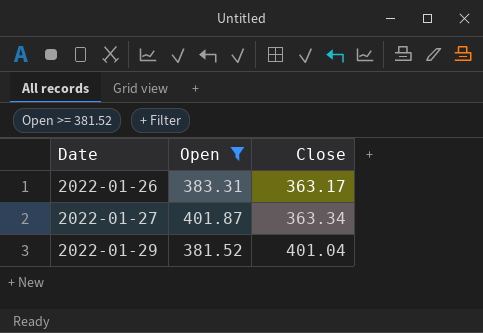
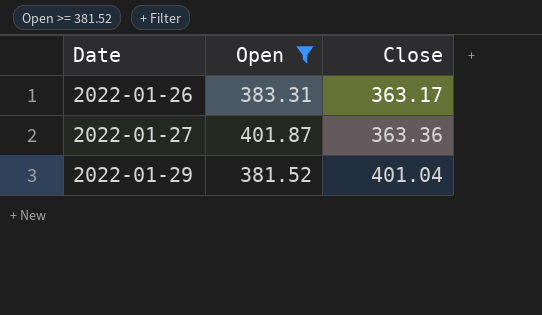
2022-01-27 | Close: 363.34 -> 363.36

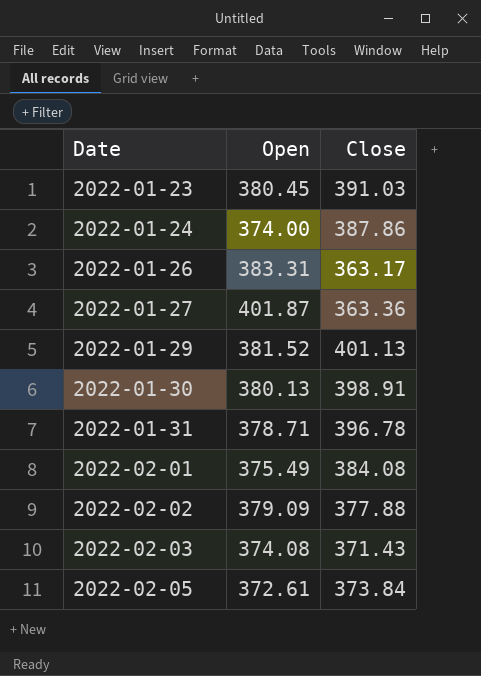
filter: Open >= 381.52 -> none
2022-01-29 | Close: 401.04 -> 401.13

